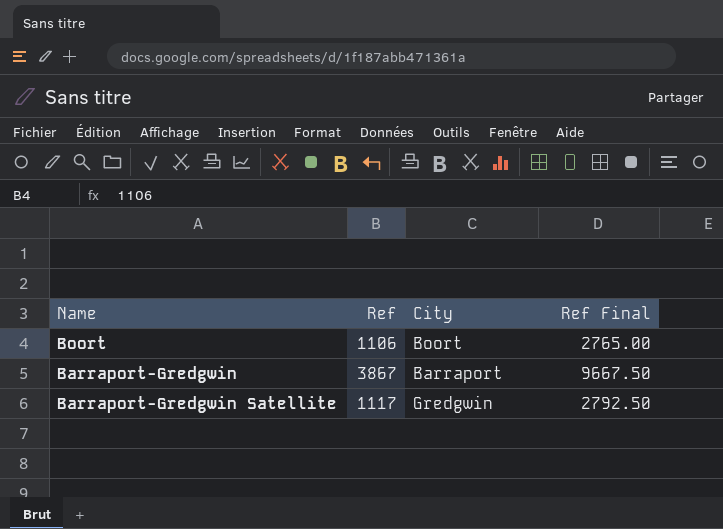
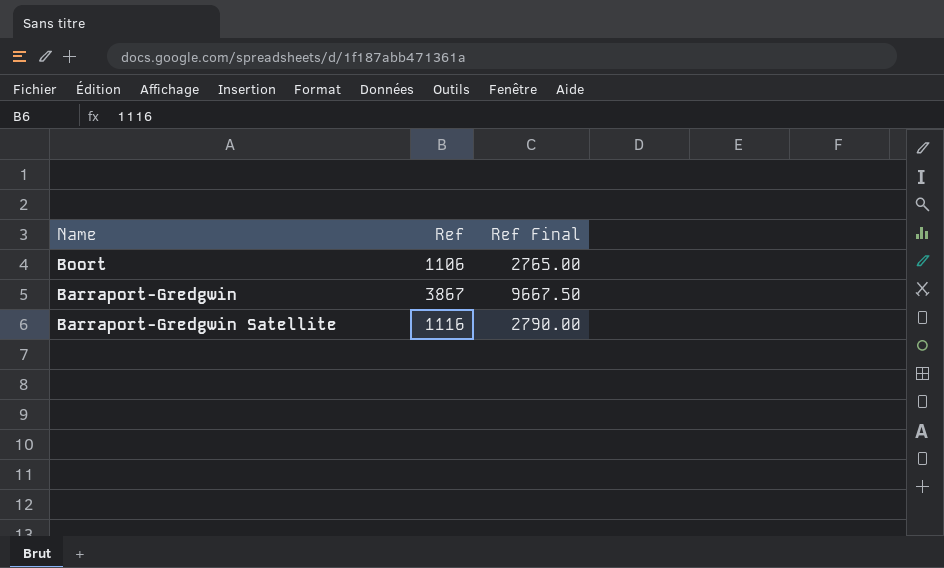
column City | position: 3 -> none
Barraport-Gredgwin Satellite | Ref: 1117 -> 1116
Barraport-Gredgwin Satellite | Ref Final: 2792.50 -> 2790.00

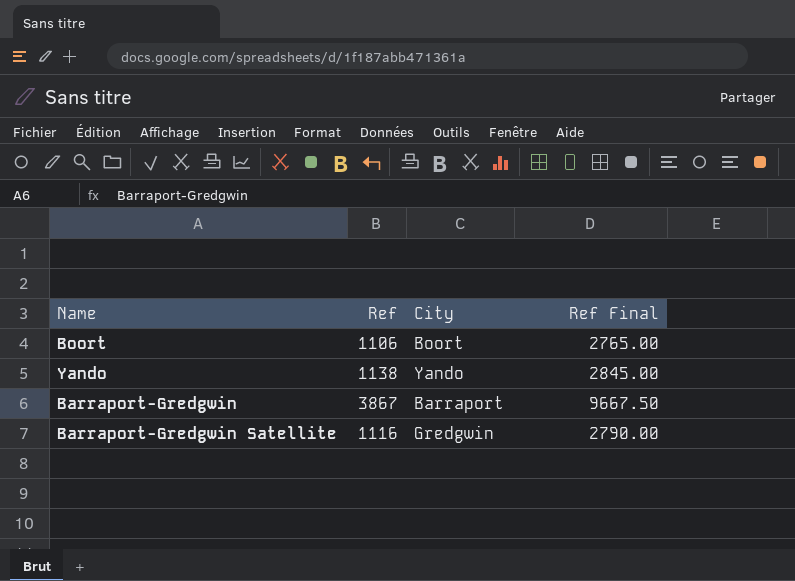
column City | position: none -> 3
row Yando: none -> 1138 | Yando | 2845.00

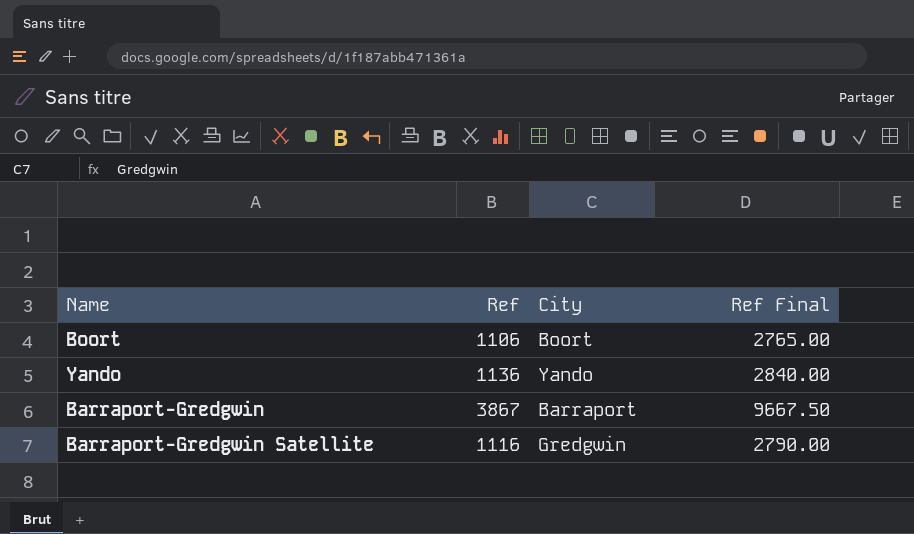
Yando | Ref: 1138 -> 1136
Yando | Ref Final: 2845.00 -> 2840.00

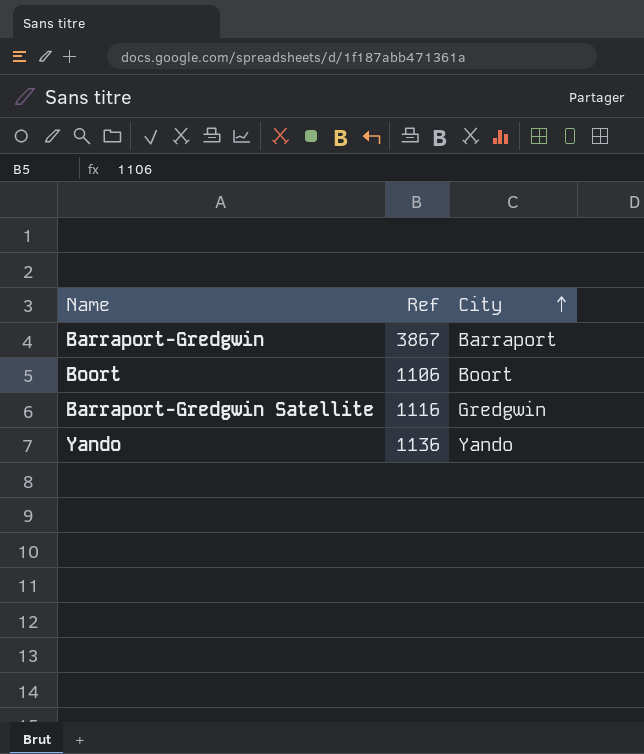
row order: none -> City ascending
column Ref Final | formula: [Ref] * 2.5 -> none

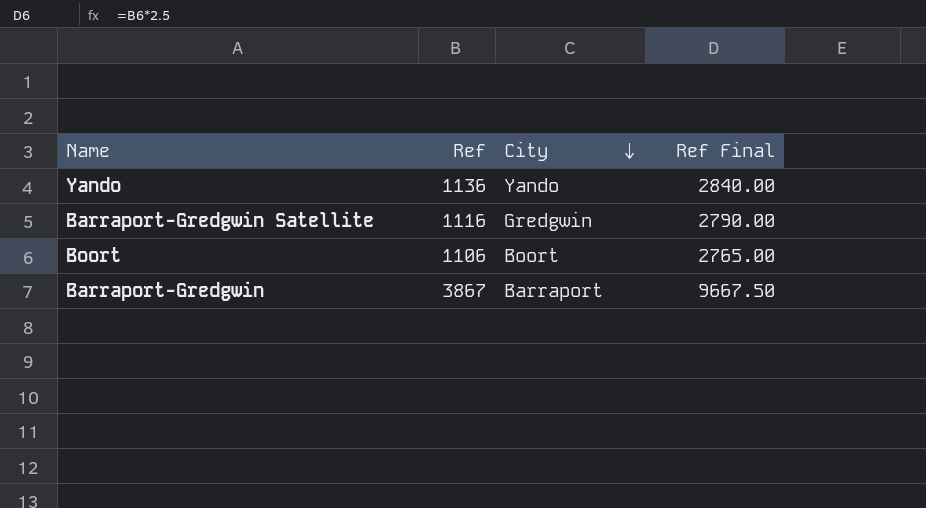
row order: City ascending -> City descending
column Ref Final | formula: none -> [Ref] * 2.5

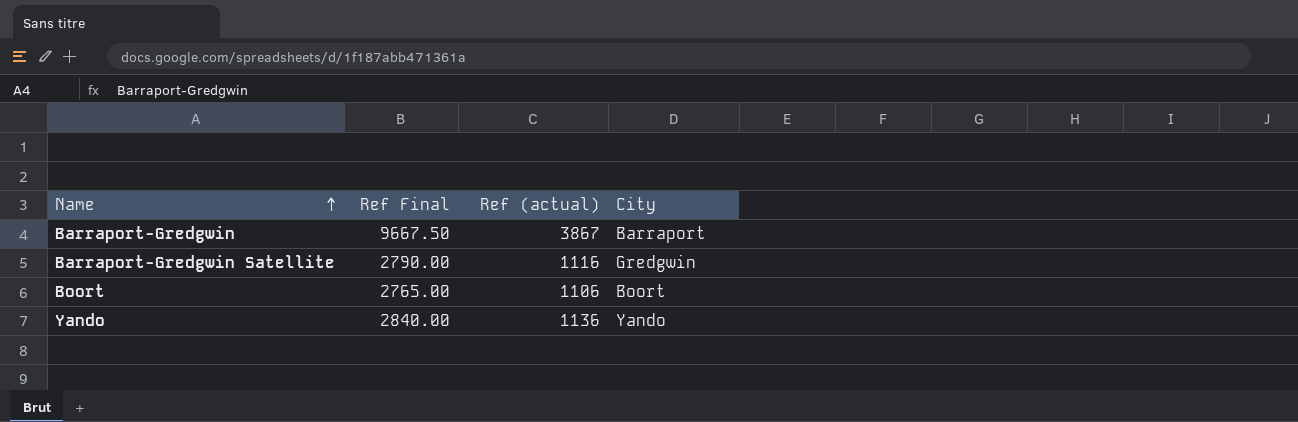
row order: City descending -> Name ascending
column Ref Final | position: 4 -> 2
column name: Ref -> Ref (actual)

